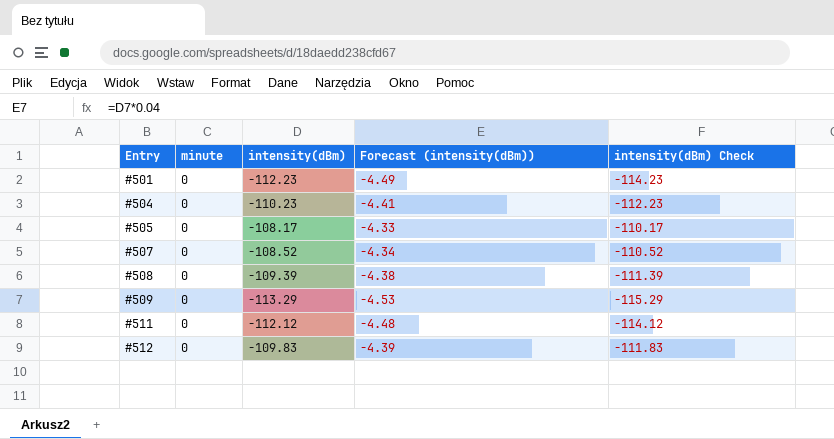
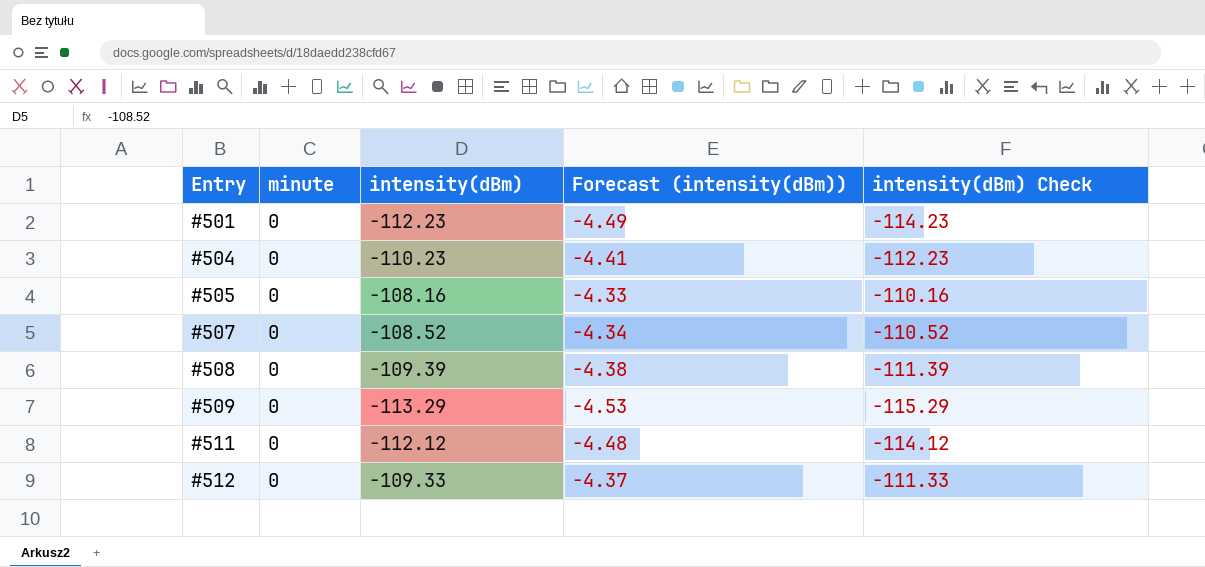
#505 | intensity(dBm): -108.17 -> -108.16
#505 | intensity(dBm) Check: -110.17 -> -110.16
#512 | intensity(dBm): -109.83 -> -109.33
#512 | Forecast (intensity(dBm)): -4.39 -> -4.37
#512 | intensity(dBm) Check: -111.83 -> -111.33

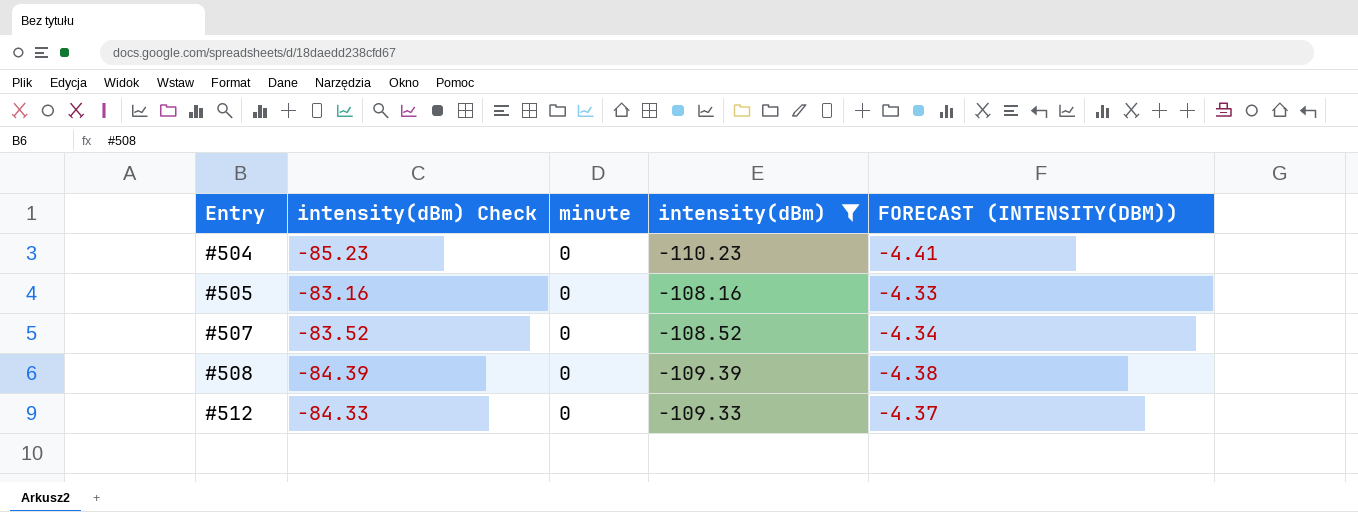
filter: none -> intensity(dBm) >= -110.23
column intensity(dBm) Check | formula: [intensity(dBm)] - 2 -> [intensity(dBm)] + 25
column intensity(dBm) Check | position: 5 -> 2
column name: Forecast (intensity(dBm)) -> FORECAST (INTENSITY(DBM))

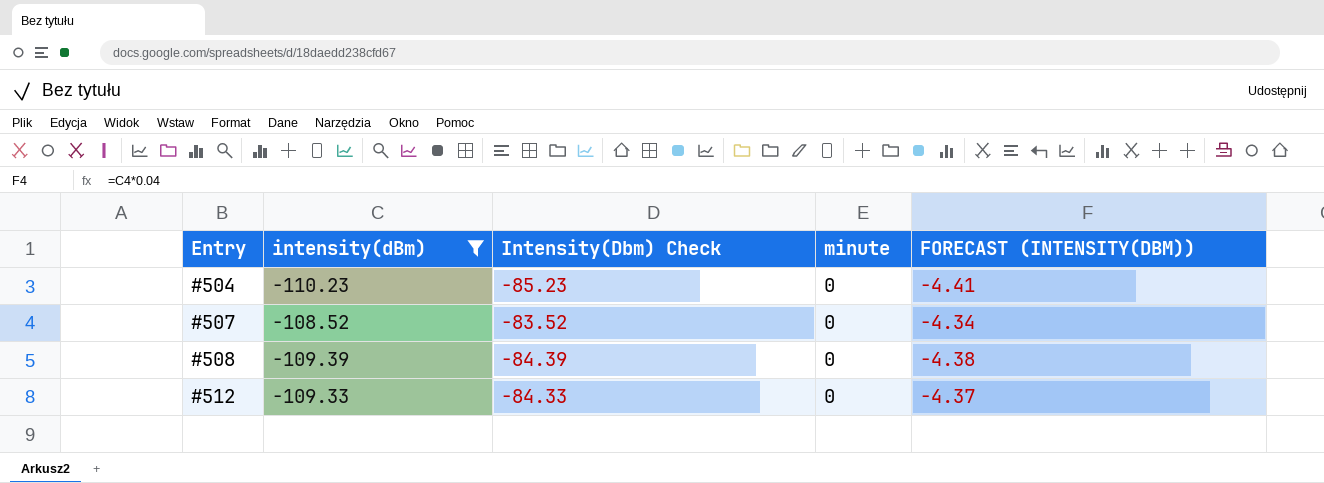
column intensity(dBm) | position: 4 -> 2
column name: intensity(dBm) Check -> Intensity(Dbm) Check
row #505: -83.16 | 0 | -108.16 | -4.33 -> none

